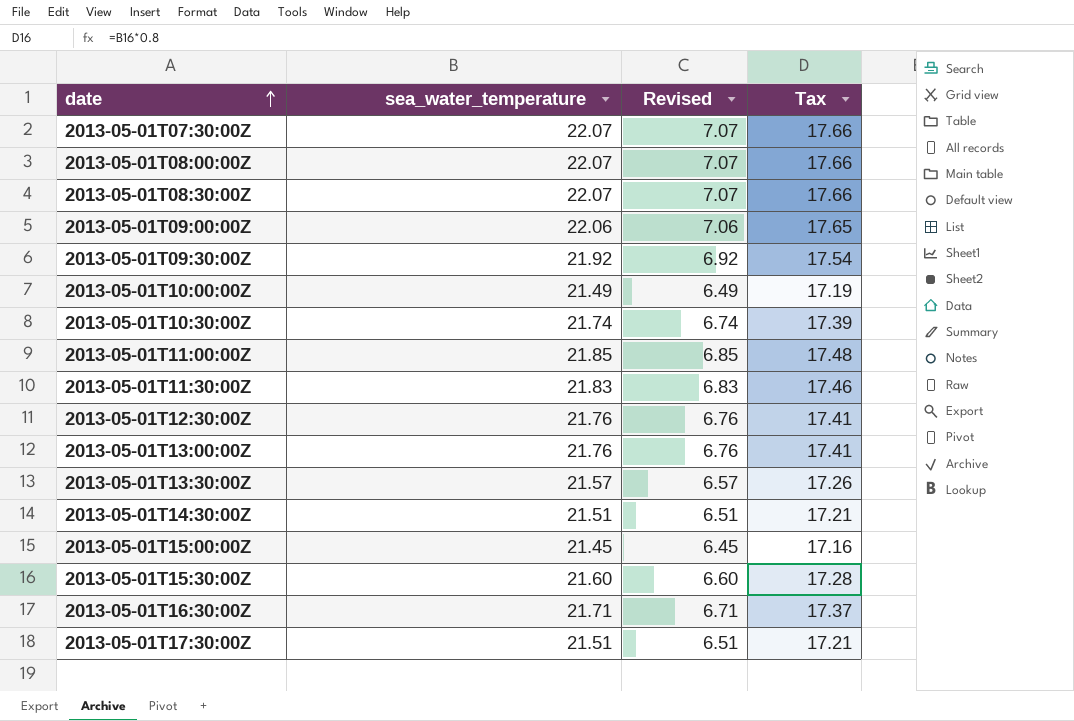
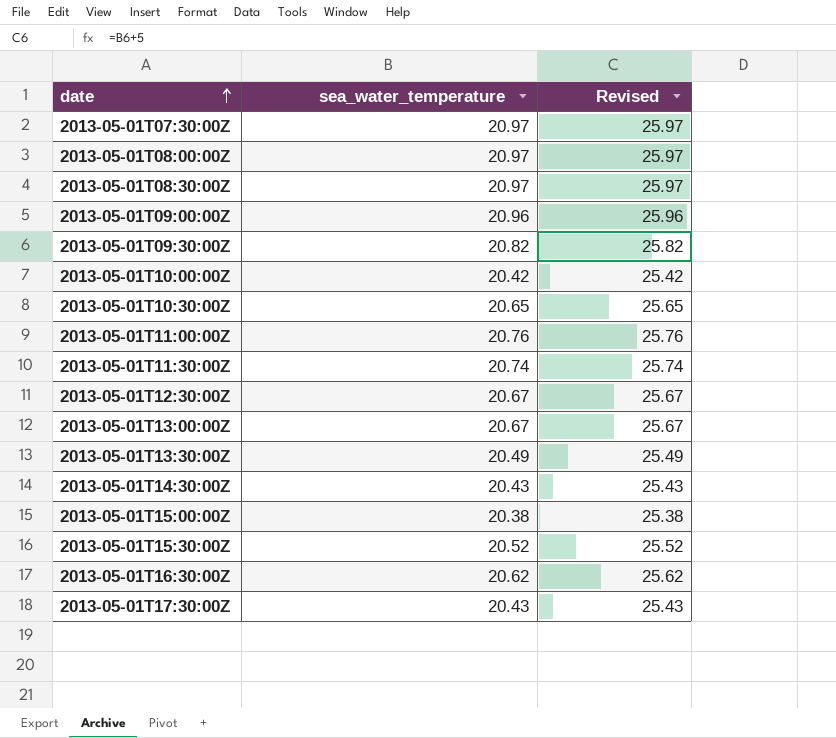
column Tax | formula: [sea_water_temperature] * 0.8 -> none
column Revised | formula: [sea_water_temperature] - 15 -> [sea_water_temperature] + 5
2013-05-01T07:30:00Z | sea_water_temperature: 22.07 -> 20.97
2013-05-01T08:00:00Z | sea_water_temperature: 22.07 -> 20.97
2013-05-01T08:30:00Z | sea_water_temperature: 22.07 -> 20.97
2013-05-01T09:00:00Z | sea_water_temperature: 22.06 -> 20.96
2013-05-01T09:30:00Z | sea_water_temperature: 21.92 -> 20.82
2013-05-01T10:00:00Z | sea_water_temperature: 21.49 -> 20.42
2013-05-01T10:30:00Z | sea_water_temperature: 21.74 -> 20.65
2013-05-01T11:00:00Z | sea_water_temperature: 21.85 -> 20.76
2013-05-01T11:30:00Z | sea_water_temperature: 21.83 -> 20.74
2013-05-01T12:30:00Z | sea_water_temperature: 21.76 -> 20.67
2013-05-01T13:00:00Z | sea_water_temperature: 21.76 -> 20.67
2013-05-01T13:30:00Z | sea_water_temperature: 21.57 -> 20.49
2013-05-01T14:30:00Z | sea_water_temperature: 21.51 -> 20.43
2013-05-01T15:00:00Z | sea_water_temperature: 21.45 -> 20.38
2013-05-01T15:30:00Z | sea_water_temperature: 21.60 -> 20.52
2013-05-01T16:30:00Z | sea_water_temperature: 21.71 -> 20.62
2013-05-01T17:30:00Z | sea_water_temperature: 21.51 -> 20.43

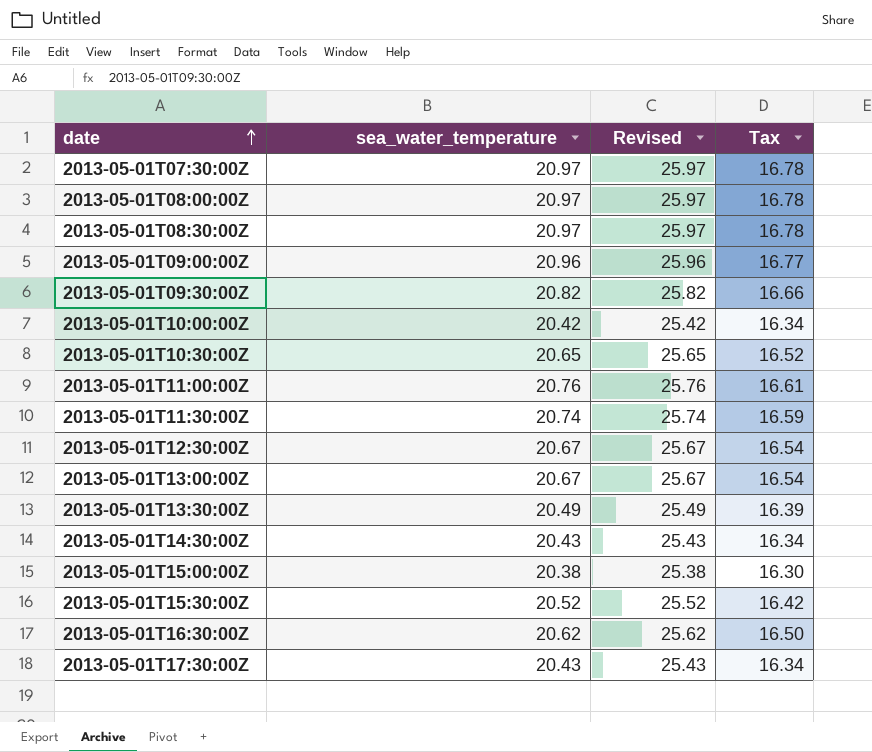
column Tax | formula: none -> [sea_water_temperature] * 0.8

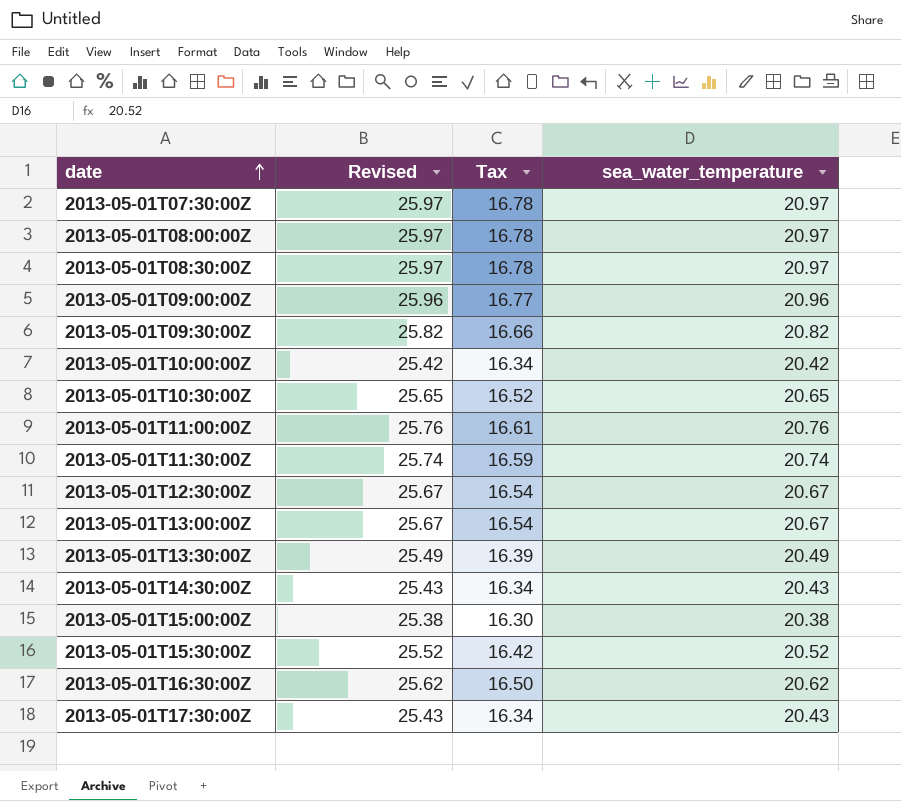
column sea_water_temperature | position: 2 -> 4

